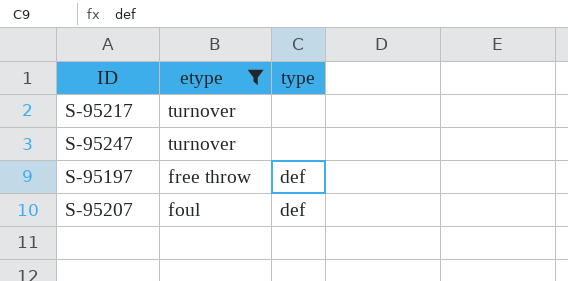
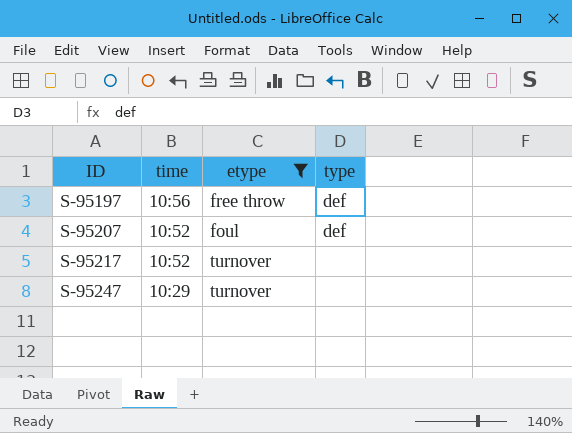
row order: etype descending -> ID ascending
column time | position: none -> 2

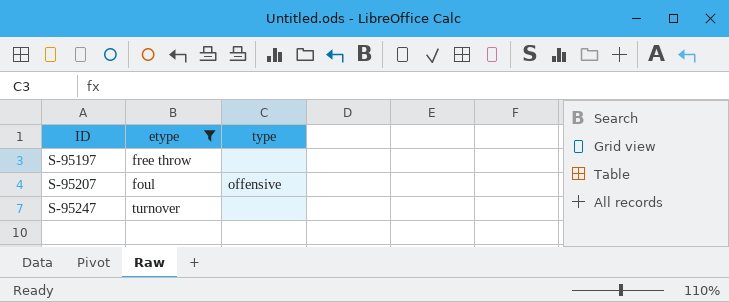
column time | position: 2 -> none
row S-95217: 10:52 | turnover | none -> none
S-95197 | type: def -> none
S-95207 | type: def -> offensive

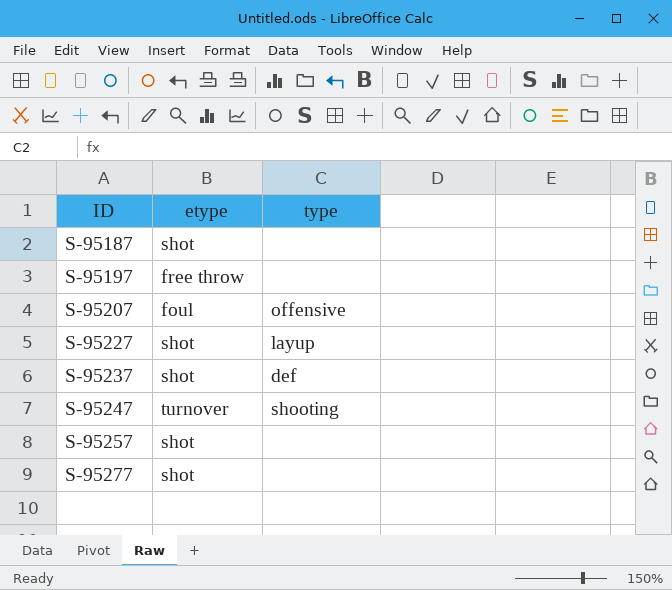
filter: etype != shot -> none
S-95247 | type: none -> shooting

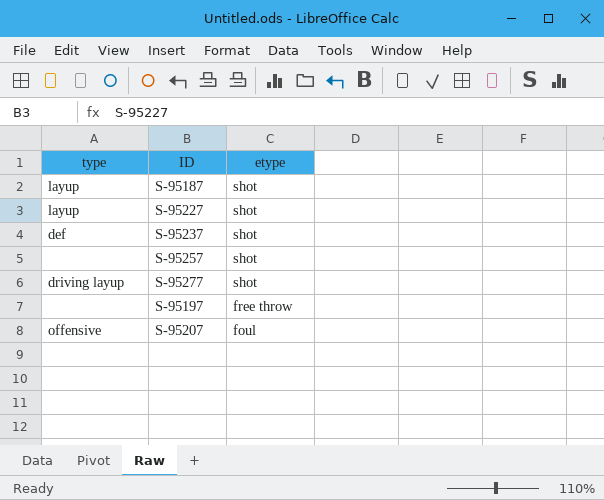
row order: ID ascending -> etype descending
column type | position: 3 -> 1
row S-95247: turnover | shooting -> none
S-95187 | type: none -> layup
S-95277 | type: none -> driving layup

